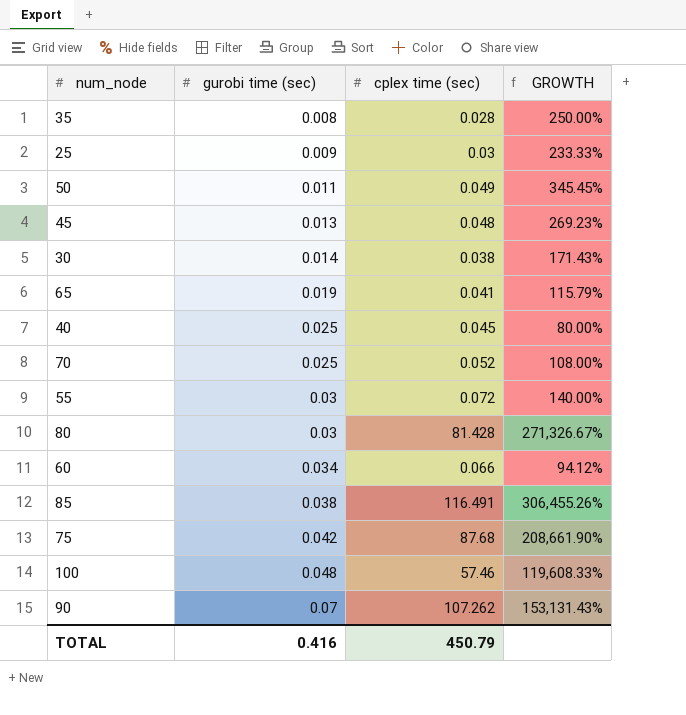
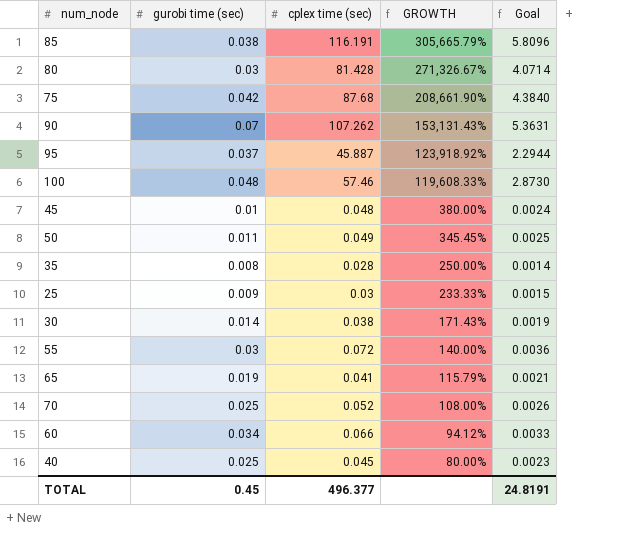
row order: gurobi time (sec) ascending -> GROWTH descending
column Goal | formula: none -> [cplex time (sec)] * 0.05
85 | cplex time (sec): 116.491 -> 116.191
85 | GROWTH: 306,455.26% -> 305,665.79%
row 95: none -> 0.037 | 45.887 | 123,918.92% | 2.2944
45 | gurobi time (sec): 0.013 -> 0.01
45 | GROWTH: 269.23% -> 380.00%
TOTAL | gurobi time (sec): 0.416 -> 0.45
TOTAL | cplex time (sec): 450.79 -> 496.377

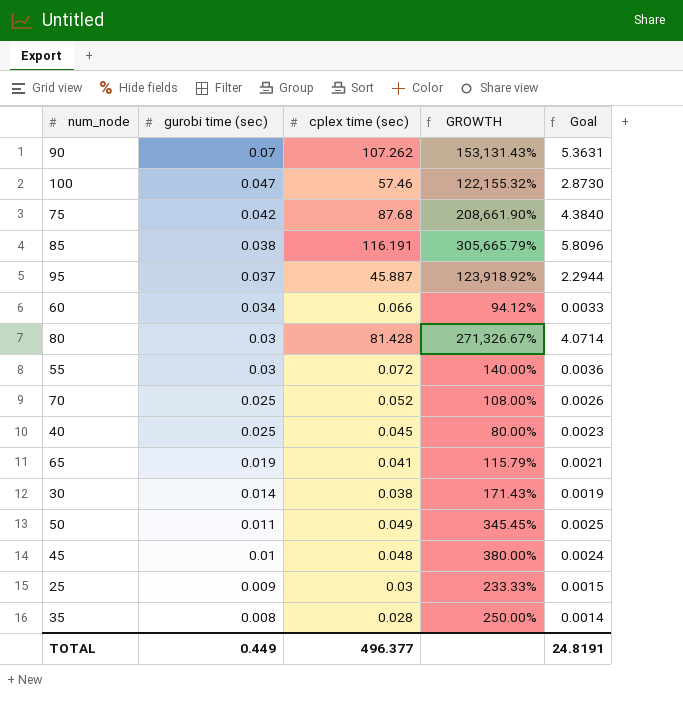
row order: GROWTH descending -> gurobi time (sec) descending
100 | gurobi time (sec): 0.048 -> 0.047
100 | GROWTH: 119,608.33% -> 122,155.32%
TOTAL | gurobi time (sec): 0.45 -> 0.449

